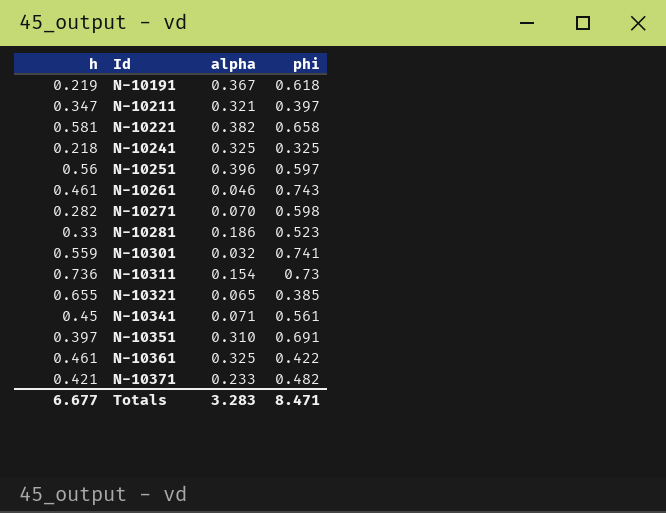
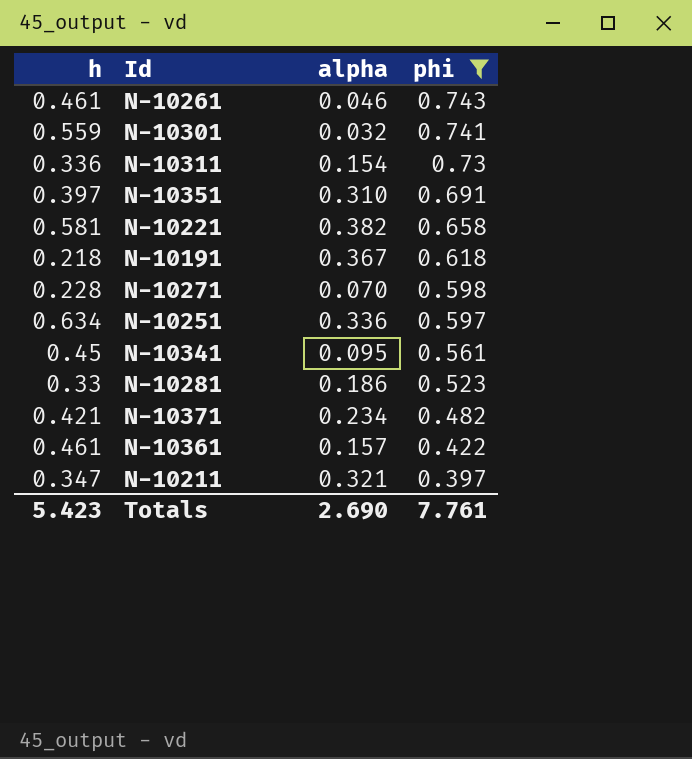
filter: none -> phi >= 0.397
row order: Id ascending -> phi descending
N-10311 | h: 0.736 -> 0.336
N-10191 | h: 0.219 -> 0.218
N-10271 | h: 0.282 -> 0.228
N-10251 | h: 0.56 -> 0.634
N-10251 | alpha: 0.396 -> 0.336
N-10341 | alpha: 0.071 -> 0.095
N-10371 | alpha: 0.233 -> 0.234
N-10361 | alpha: 0.325 -> 0.157
Totals | h: 6.677 -> 5.423
Totals | alpha: 3.283 -> 2.690
Totals | phi: 8.471 -> 7.761

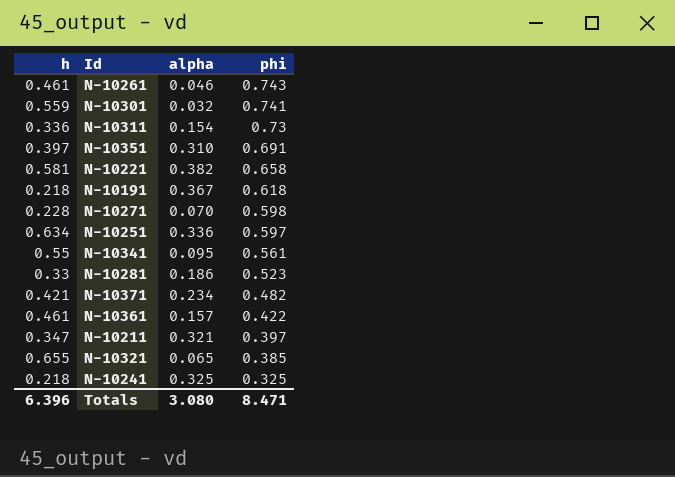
filter: phi >= 0.397 -> none
N-10341 | h: 0.45 -> 0.55
Totals | h: 5.423 -> 6.396
Totals | alpha: 2.690 -> 3.080
Totals | phi: 7.761 -> 8.471

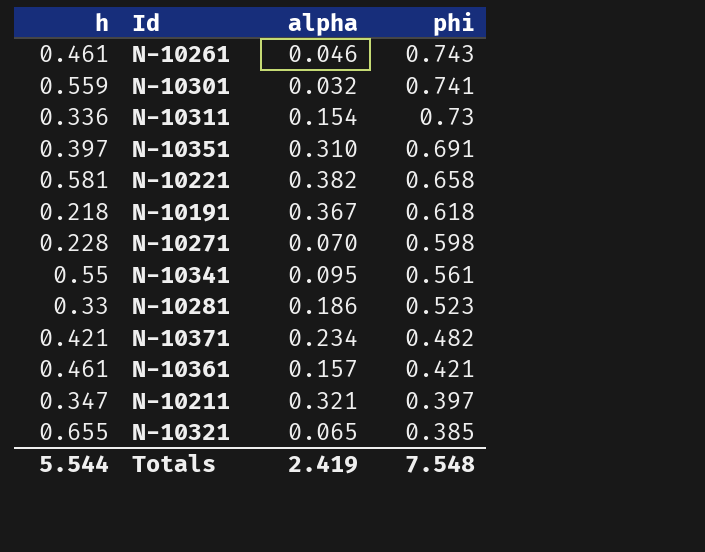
row N-10251: 0.634 | 0.336 | 0.597 -> none
row N-10241: 0.218 | 0.325 | 0.325 -> none
N-10361 | phi: 0.422 -> 0.421
Totals | h: 6.396 -> 5.544
Totals | alpha: 3.080 -> 2.419
Totals | phi: 8.471 -> 7.548

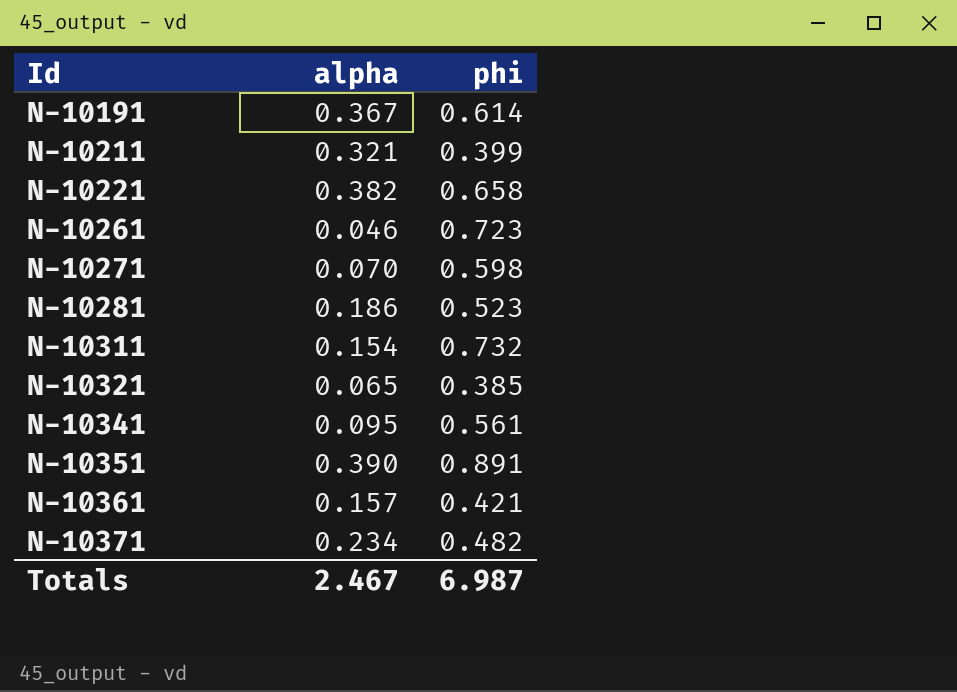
row order: phi descending -> Id ascending
column h | position: 1 -> none
row N-10301: 0.559 | 0.032 | 0.741 -> none
N-10191 | phi: 0.618 -> 0.614
N-10211 | phi: 0.397 -> 0.399
N-10261 | phi: 0.743 -> 0.723
N-10311 | phi: 0.73 -> 0.732
N-10351 | alpha: 0.310 -> 0.390
N-10351 | phi: 0.691 -> 0.891
Totals | alpha: 2.419 -> 2.467
Totals | phi: 7.548 -> 6.987

